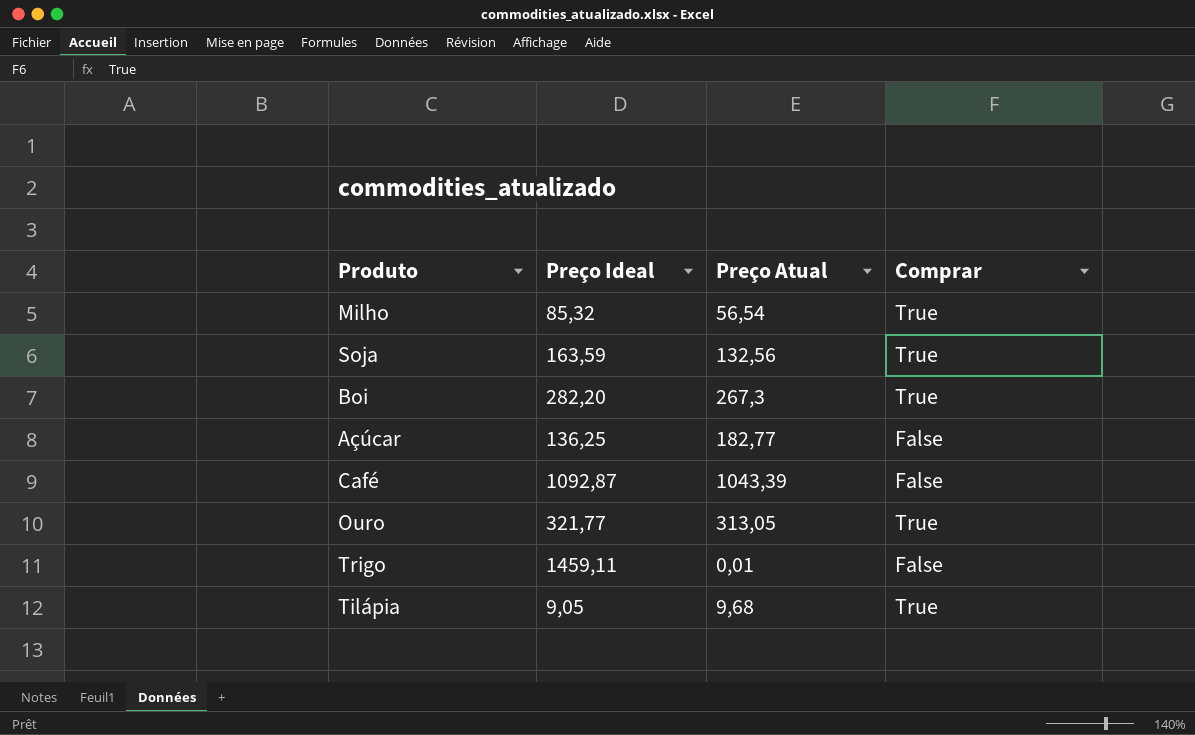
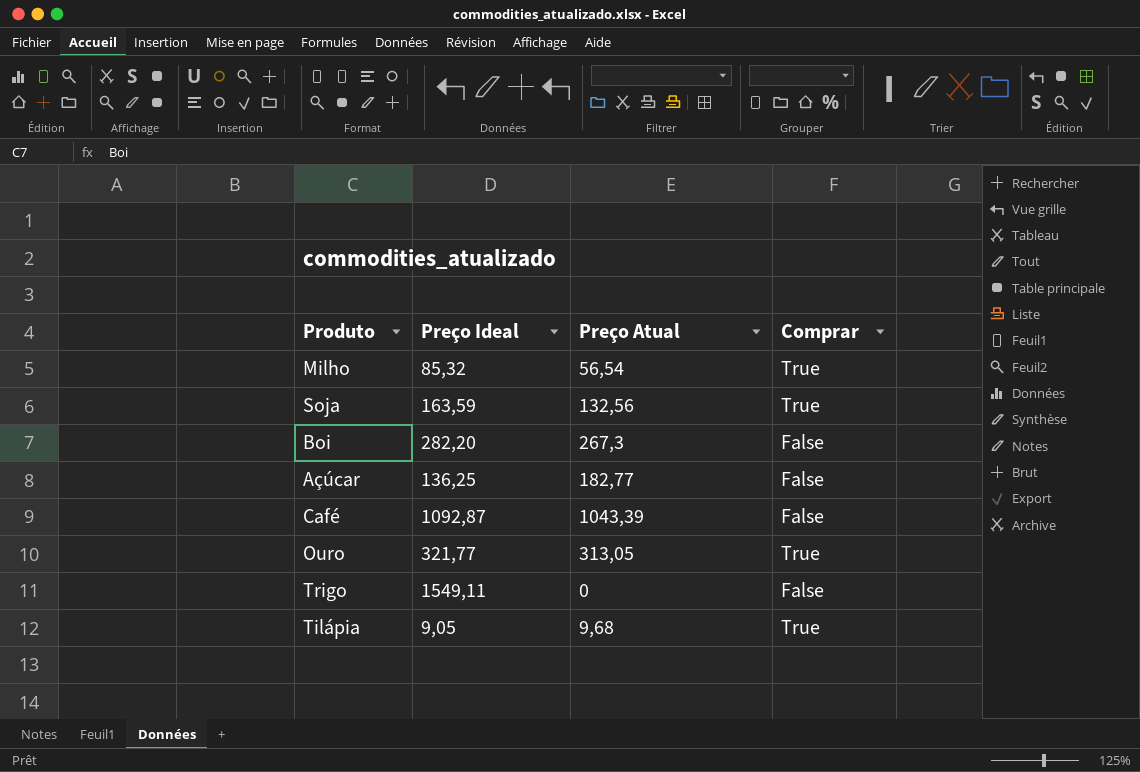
Boi | Comprar: True -> False
Trigo | Preço Ideal: 1459,11 -> 1549,11
Trigo | Preço Atual: 0,01 -> 0

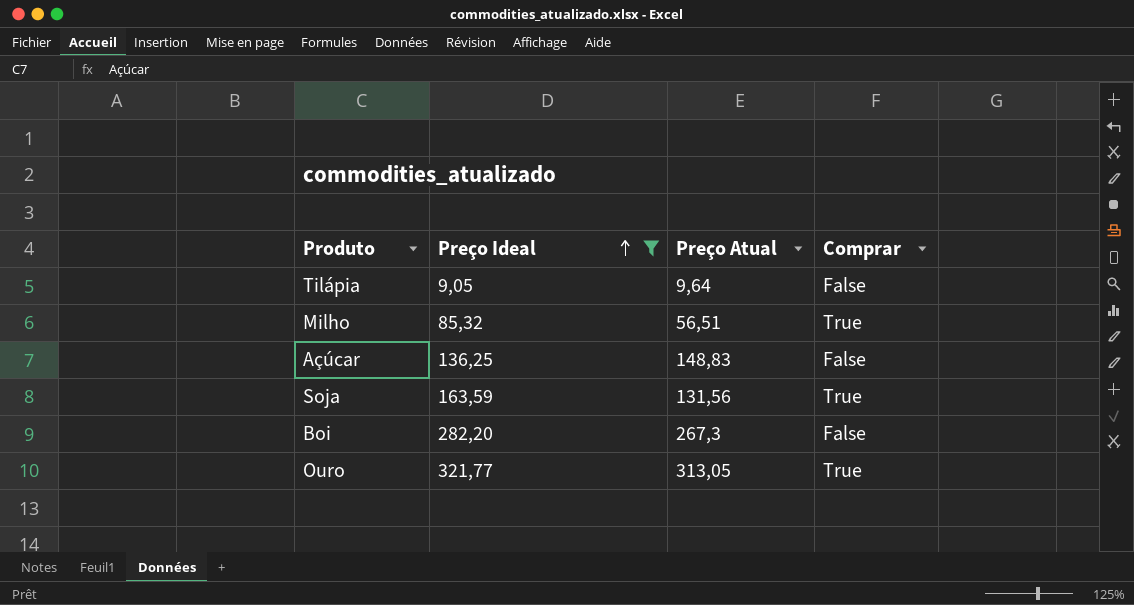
filter: none -> Preço Ideal <= 321,77
row order: none -> Preço Ideal ascending
Tilápia | Preço Atual: 9,68 -> 9,64
Tilápia | Comprar: True -> False
Milho | Preço Atual: 56,54 -> 56,51
Açúcar | Preço Atual: 182,77 -> 148,83
Soja | Preço Atual: 132,56 -> 131,56

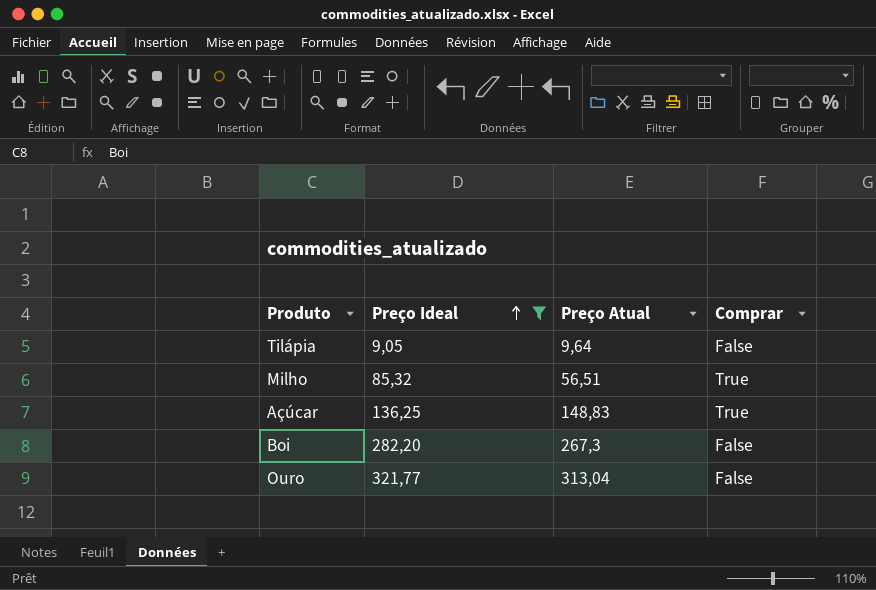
row Soja: 163,59 | 131,56 | True -> none
Açúcar | Comprar: False -> True
Ouro | Preço Atual: 313,05 -> 313,04
Ouro | Comprar: True -> False

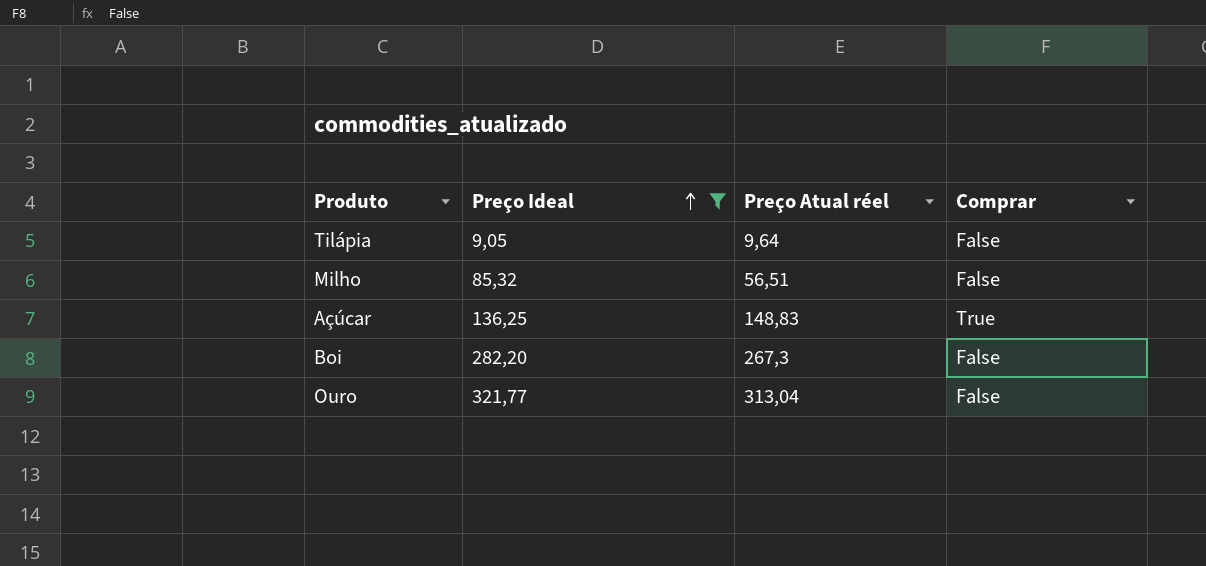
column name: Preço Atual -> Preço Atual réel
Milho | Comprar: True -> False

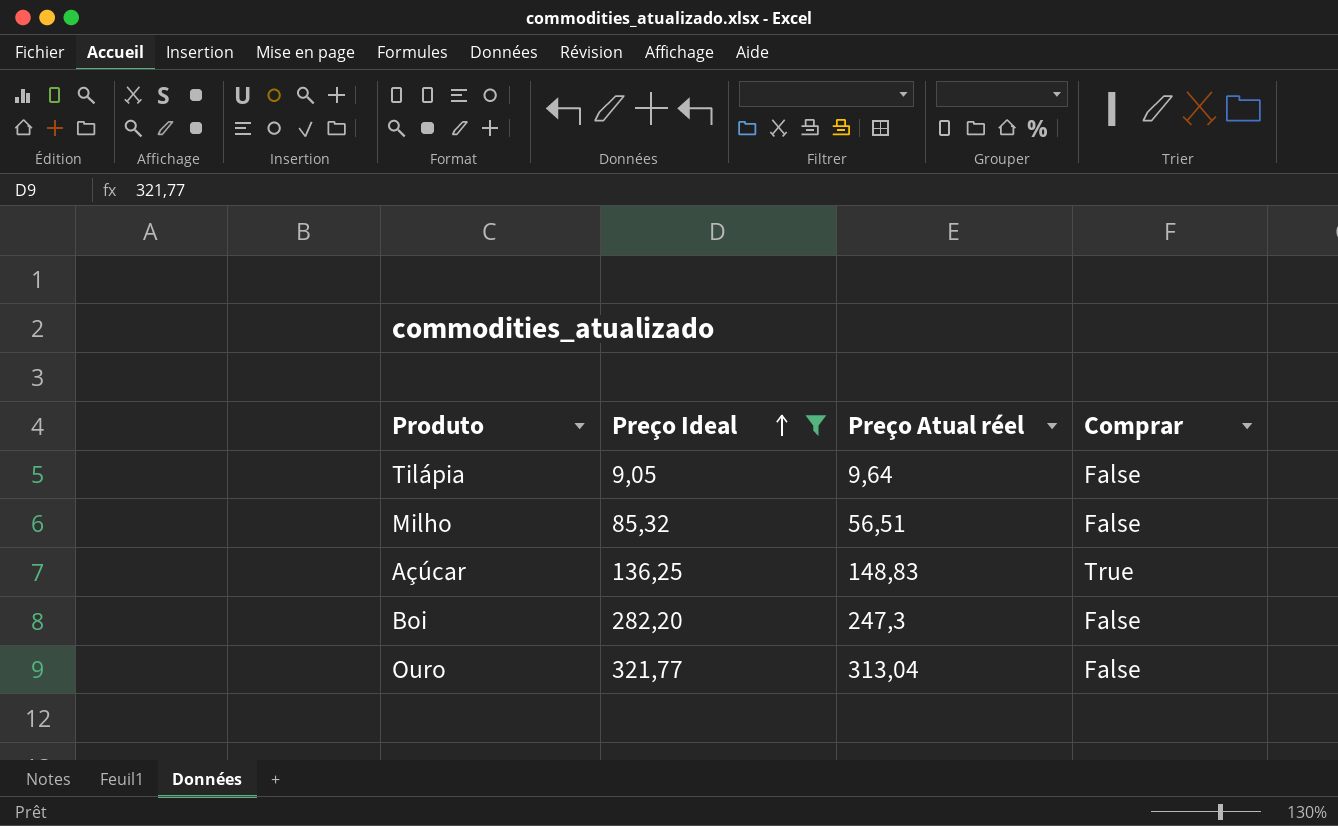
Boi | Preço Atual réel: 267,3 -> 247,3

